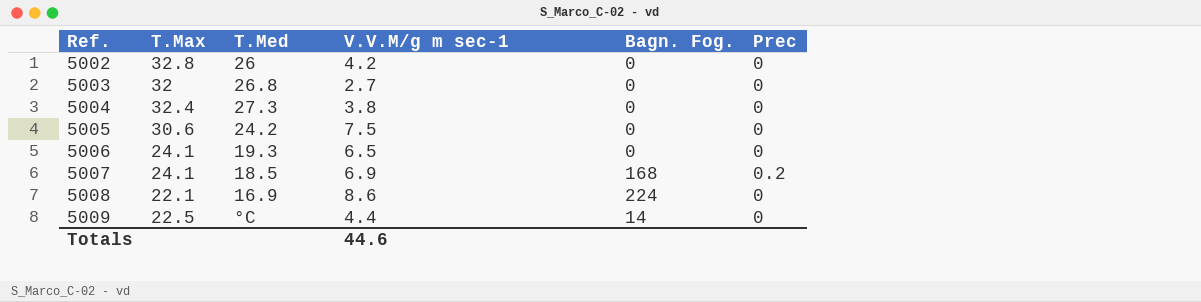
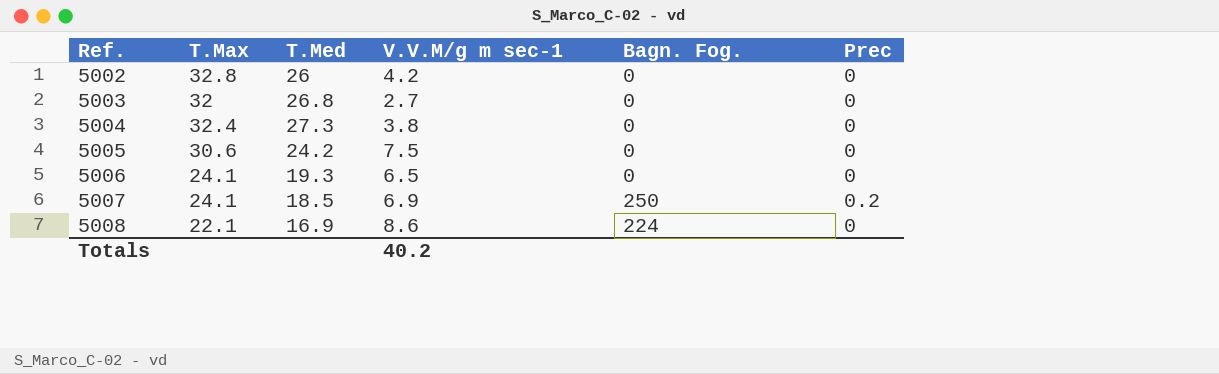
row 5009: 22.5 | °C | 4.4 | 14 | 0 -> none
5007 | Bagn. Fog.: 168 -> 250
Totals | V.V.M/g m sec-1: 44.6 -> 40.2

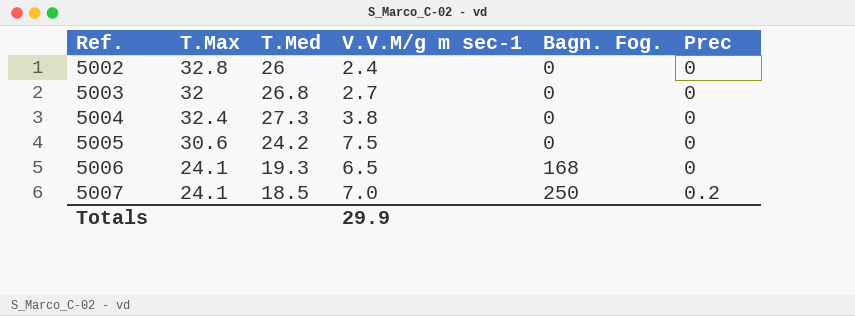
row 5008: 22.1 | 16.9 | 8.6 | 224 | 0 -> none
5002 | V.V.M/g m sec-1: 4.2 -> 2.4
5006 | Bagn. Fog.: 0 -> 168
5007 | V.V.M/g m sec-1: 6.9 -> 7.0
Totals | V.V.M/g m sec-1: 40.2 -> 29.9

